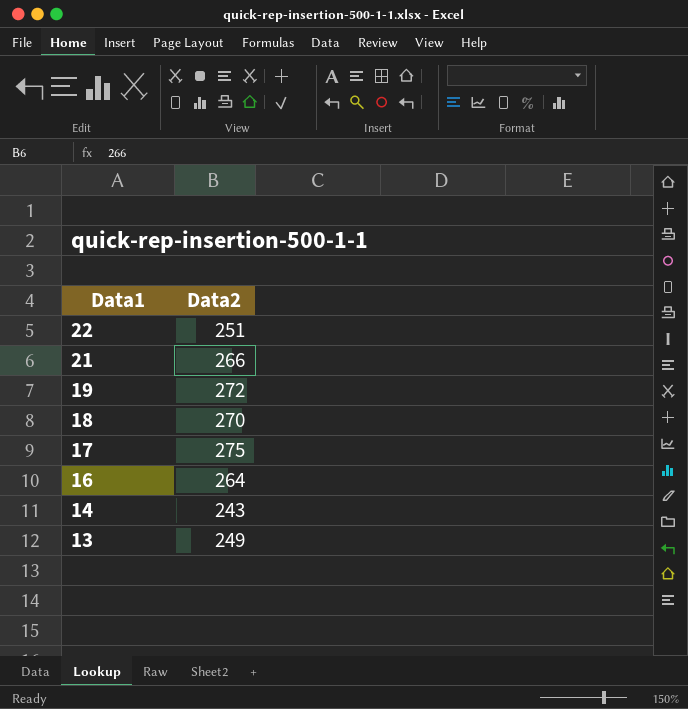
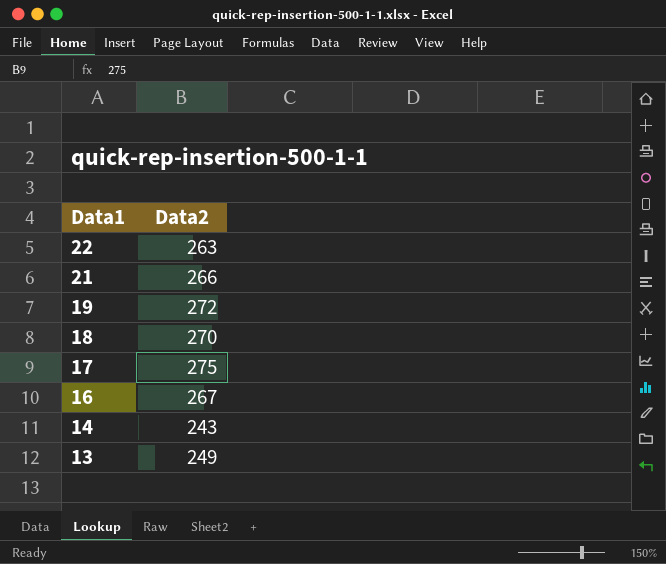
22 | Data2: 251 -> 263
16 | Data2: 264 -> 267

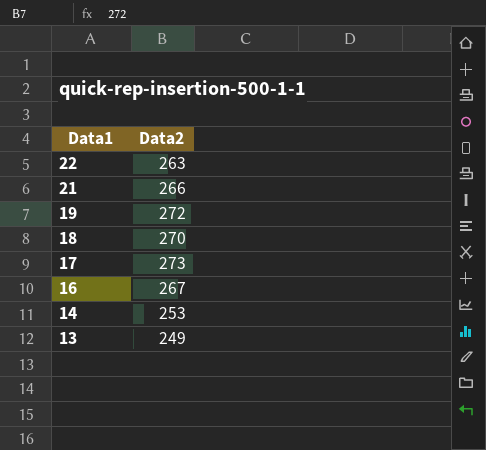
17 | Data2: 275 -> 273
14 | Data2: 243 -> 253

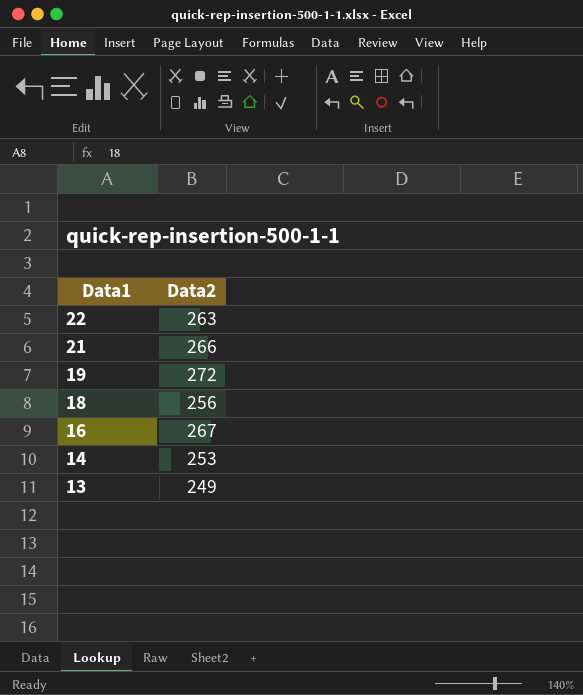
row 17: 273 -> none
18 | Data2: 270 -> 256

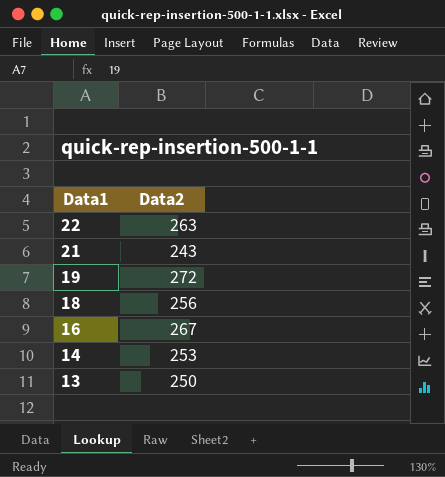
21 | Data2: 266 -> 243
13 | Data2: 249 -> 250

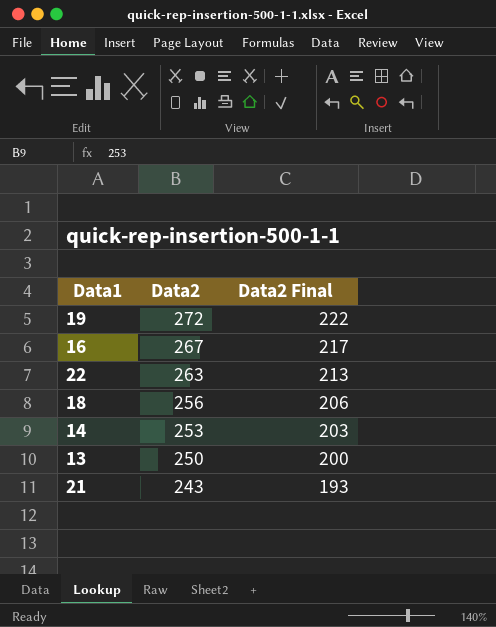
row order: Data1 descending -> Data2 descending
column Data2 Final | formula: none -> [Data2] - 50

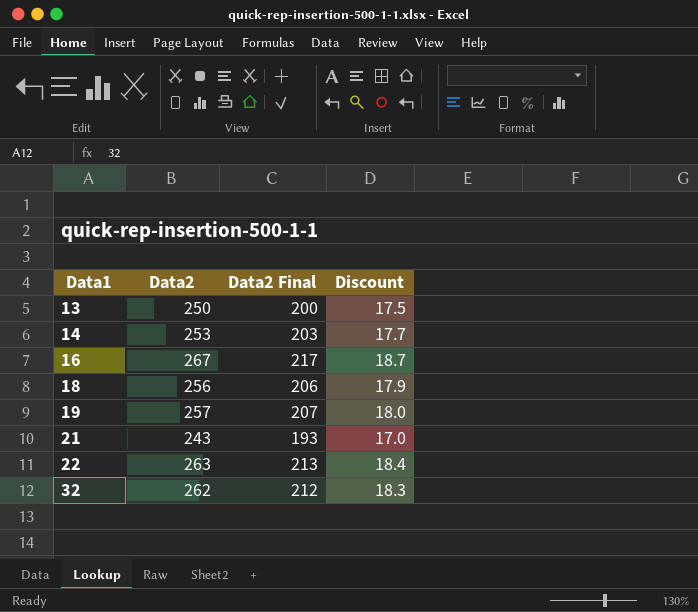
row order: Data2 descending -> Data1 ascending
column Discount | formula: none -> [Data2] * 0.07
19 | Data2: 272 -> 257
19 | Data2 Final: 222 -> 207
row 32: none -> 262 | 212 | 18.3

